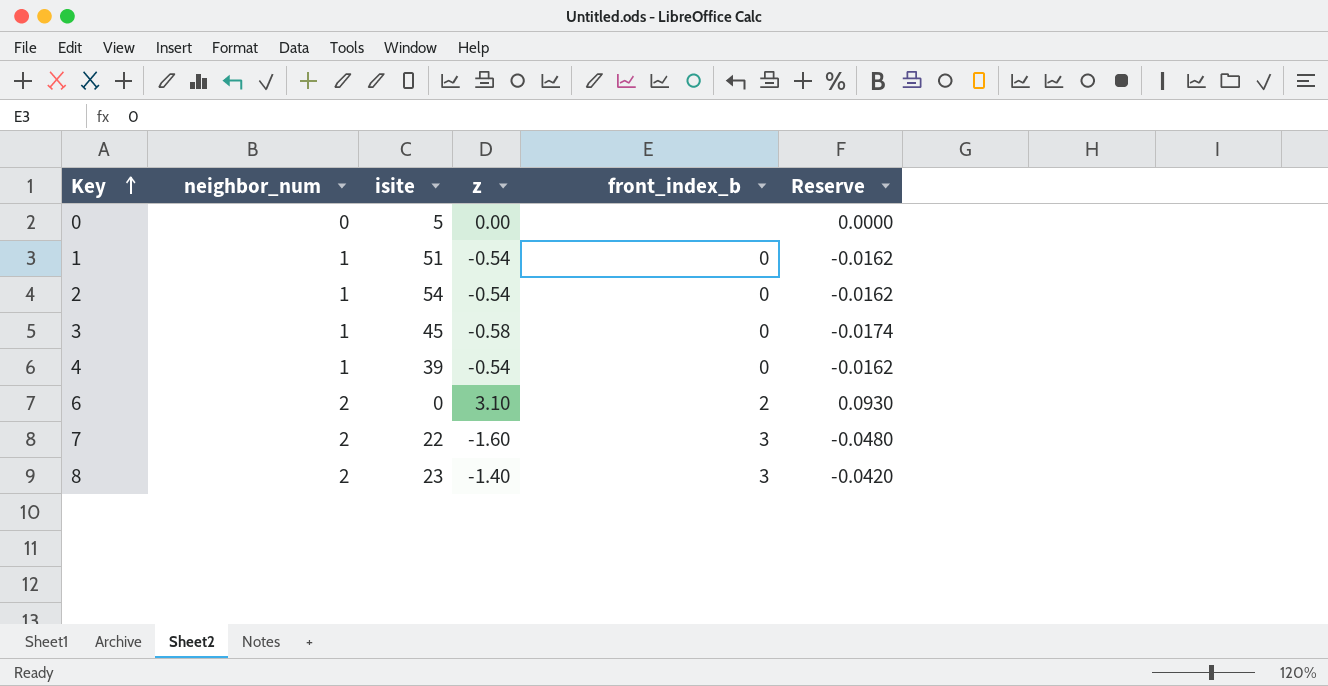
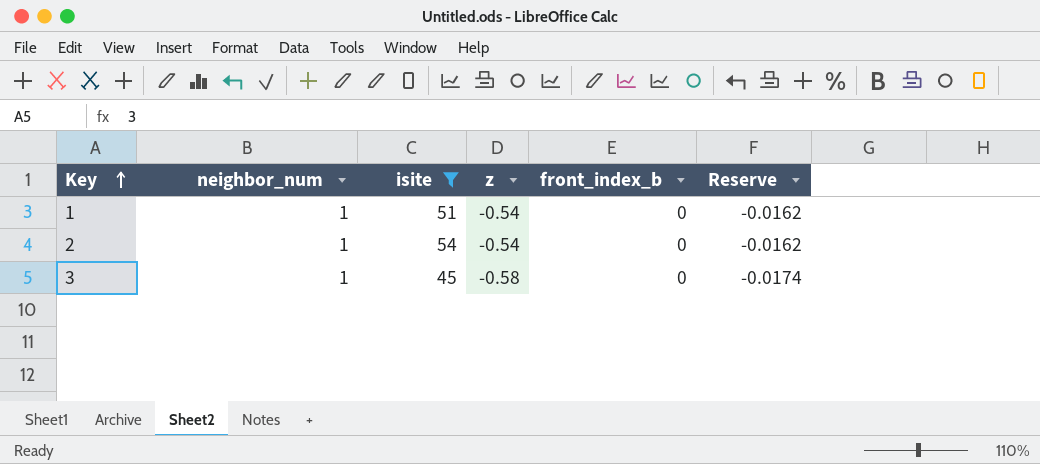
filter: none -> isite >= 45

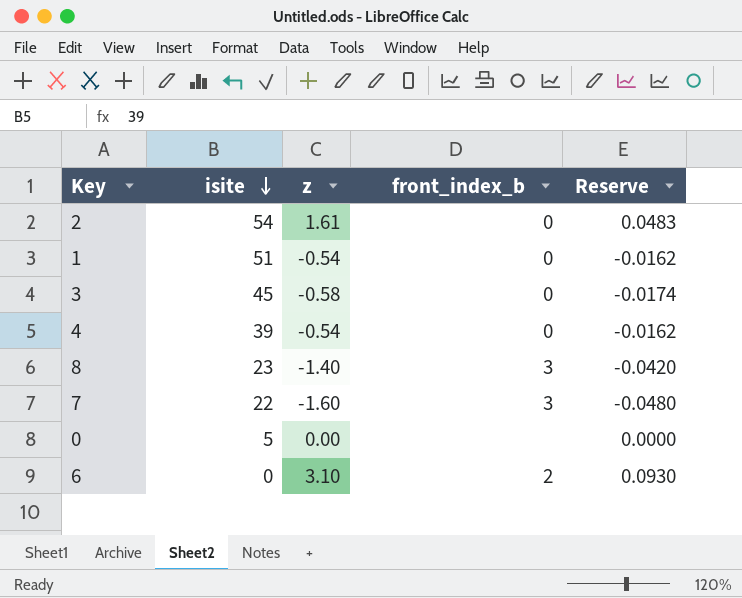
filter: isite >= 45 -> none
row order: Key ascending -> isite descending
column neighbor_num | position: 2 -> none
2 | z: -0.54 -> 1.61
2 | Reserve: -0.0162 -> 0.0483

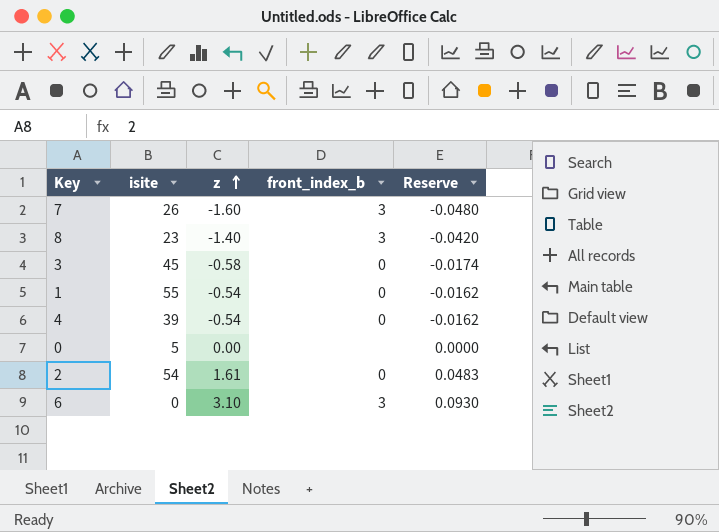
row order: isite descending -> z ascending
7 | isite: 22 -> 26
1 | isite: 51 -> 55
6 | front_index_b: 2 -> 3

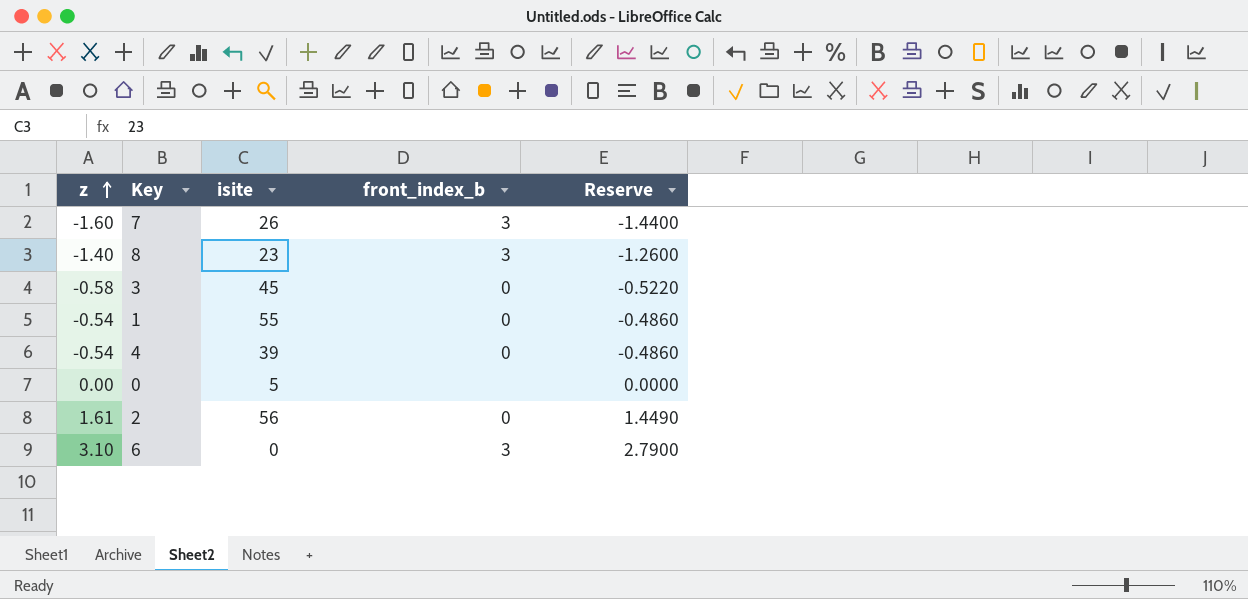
column z | position: 3 -> 1
column Reserve | formula: [z] * 0.03 -> [z] * 0.9
2 | isite: 54 -> 56

